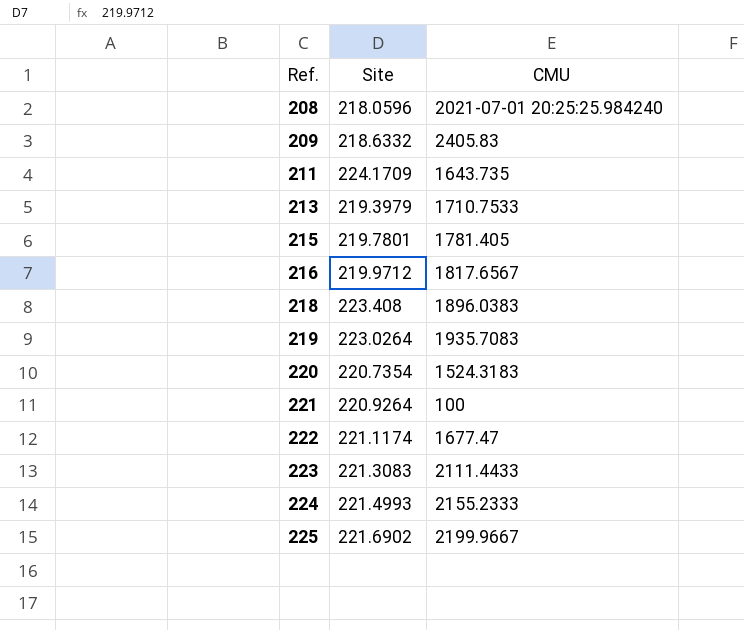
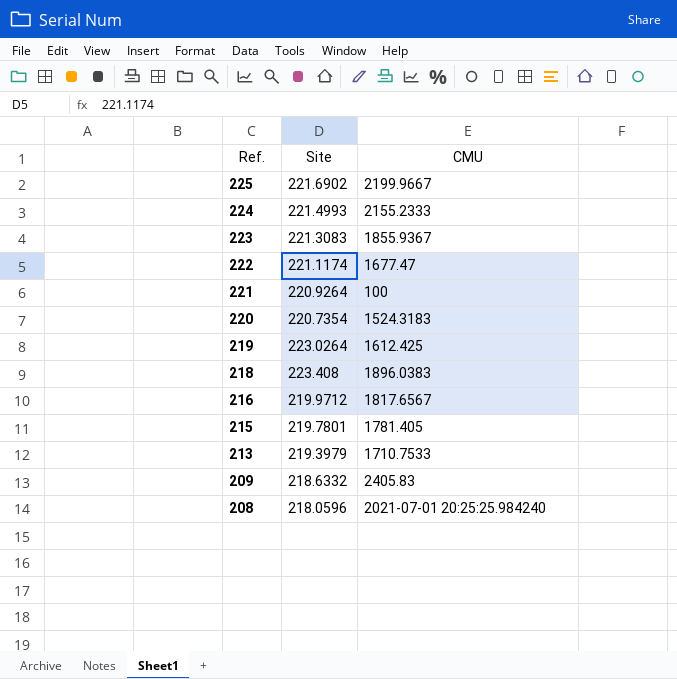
row order: Ref. ascending -> Ref. descending
row 211: 224.1709 | 1643.735 -> none
223 | CMU: 2111.4433 -> 1855.9367
219 | CMU: 1935.7083 -> 1612.425

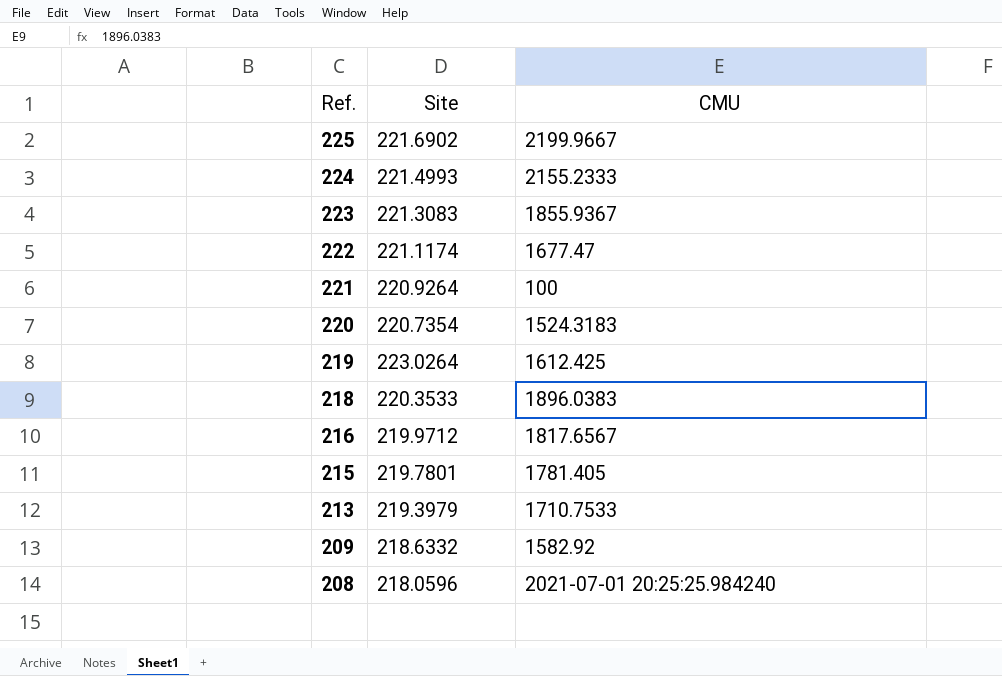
218 | Site: 223.408 -> 220.3533
209 | CMU: 2405.83 -> 1582.92

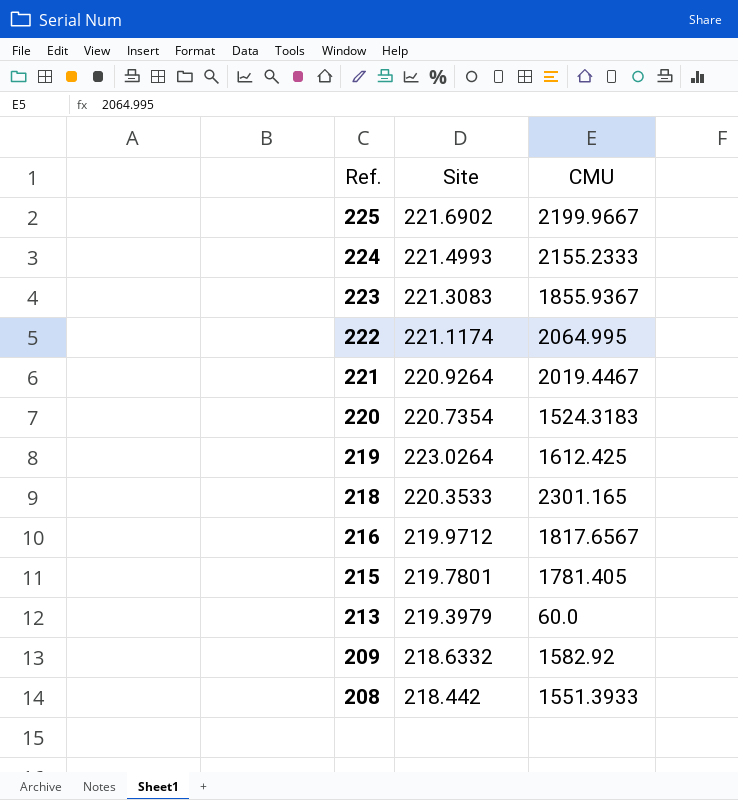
222 | CMU: 1677.47 -> 2064.995
221 | CMU: 100 -> 2019.4467
218 | CMU: 1896.0383 -> 2301.165
213 | CMU: 1710.7533 -> 60.0
208 | Site: 218.0596 -> 218.442
208 | CMU: 2021-07-01 20:25:25.984240 -> 1551.3933

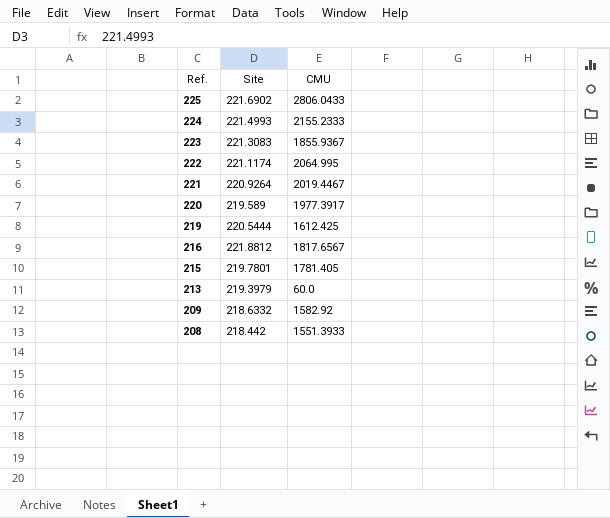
row 218: 220.3533 | 2301.165 -> none
225 | CMU: 2199.9667 -> 2806.0433
220 | Site: 220.7354 -> 219.589
220 | CMU: 1524.3183 -> 1977.3917
219 | Site: 223.0264 -> 220.5444
216 | Site: 219.9712 -> 221.8812

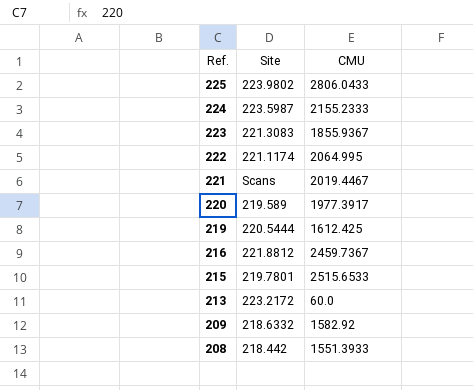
225 | Site: 221.6902 -> 223.9802
224 | Site: 221.4993 -> 223.5987
221 | Site: 220.9264 -> Scans
216 | CMU: 1817.6567 -> 2459.7367
215 | CMU: 1781.405 -> 2515.6533
213 | Site: 219.3979 -> 223.2172

